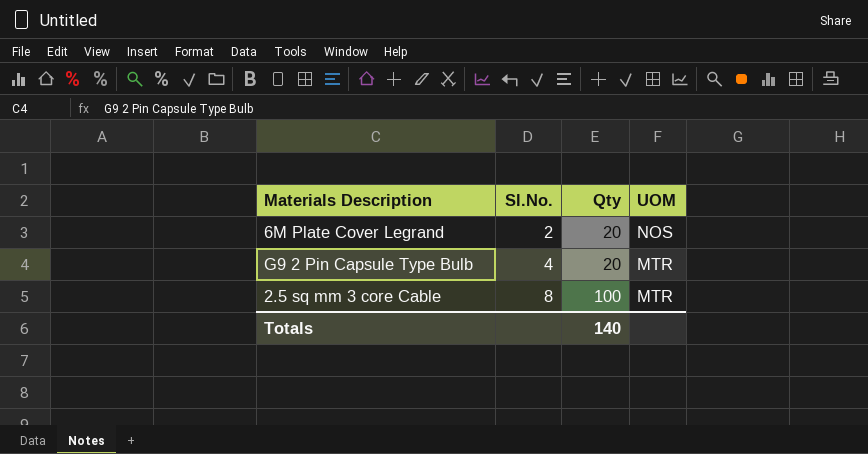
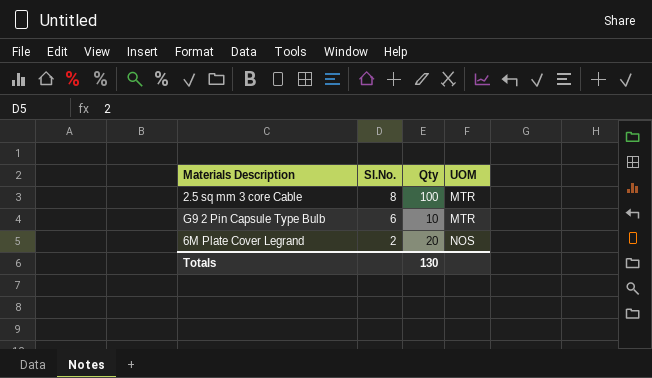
row order: Sl.No. ascending -> Sl.No. descending
G9 2 Pin Capsule Type Bulb | Sl.No.: 4 -> 6
G9 2 Pin Capsule Type Bulb | Qty: 20 -> 10
Totals | Qty: 140 -> 130

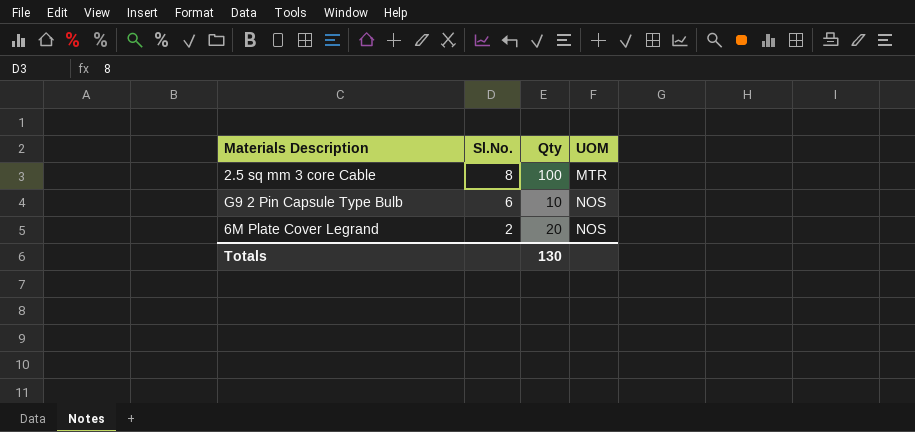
G9 2 Pin Capsule Type Bulb | UOM: MTR -> NOS

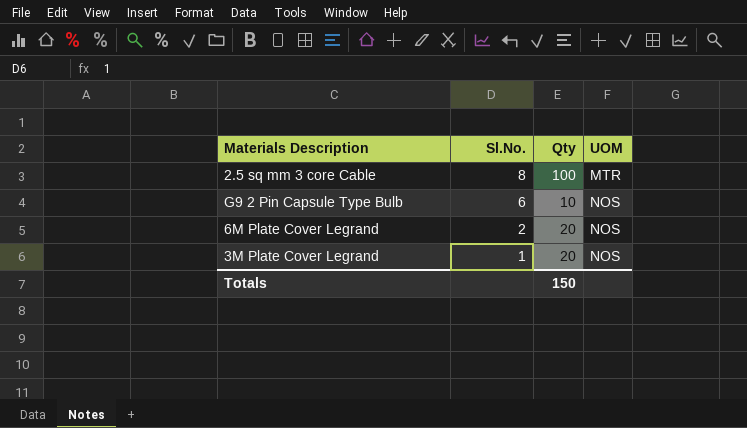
row 3M Plate Cover Legrand: none -> 1 | 20 | NOS
Totals | Qty: 130 -> 150

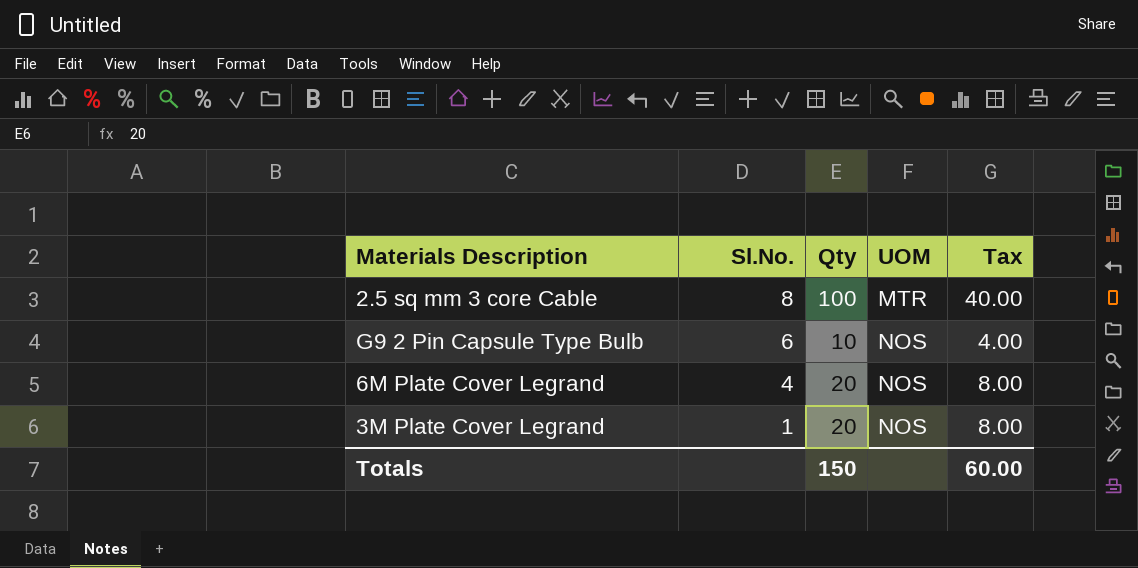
column Tax | formula: none -> [Qty] * 0.4
6M Plate Cover Legrand | Sl.No.: 2 -> 4

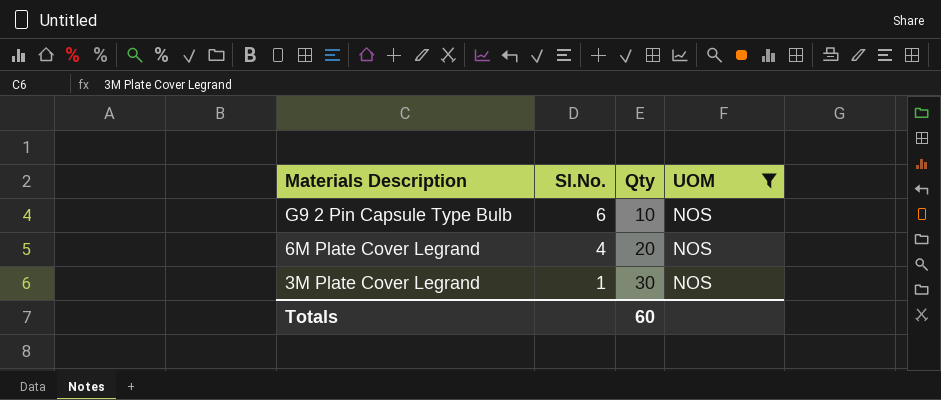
filter: none -> UOM = NOS
column Tax | formula: [Qty] * 0.4 -> none
3M Plate Cover Legrand | Qty: 20 -> 30
Totals | Qty: 150 -> 60

